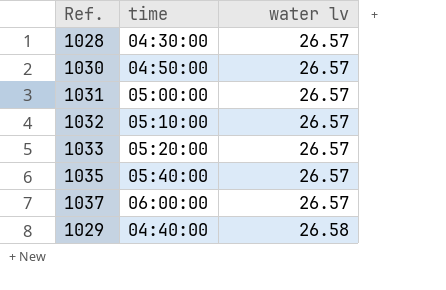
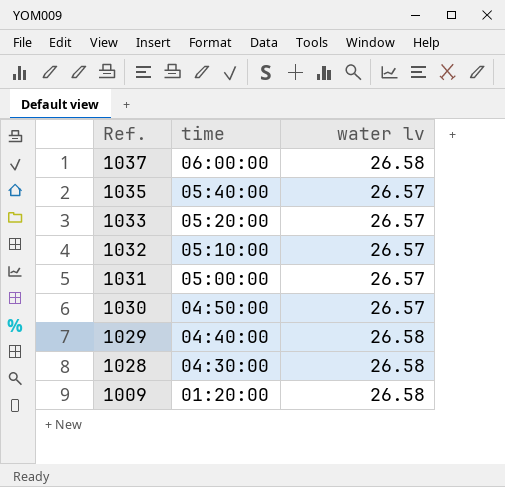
row order: water lv ascending -> Ref. descending
1037 | water lv: 26.57 -> 26.58
1028 | water lv: 26.57 -> 26.58
row 1009: none -> 01:20:00 | 26.58

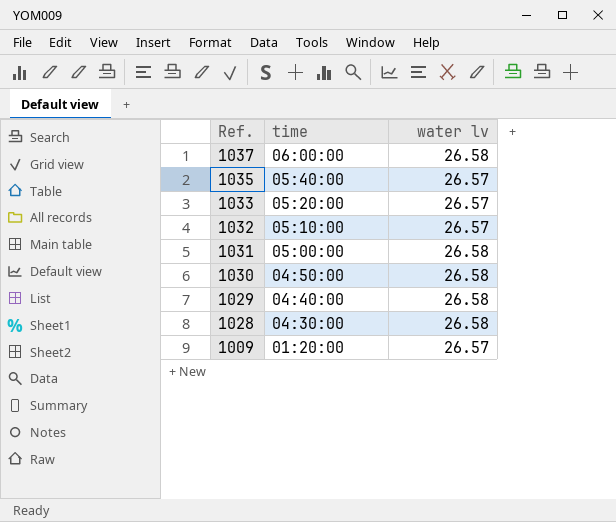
1031 | water lv: 26.57 -> 26.58
1030 | water lv: 26.57 -> 26.58
1009 | water lv: 26.58 -> 26.57

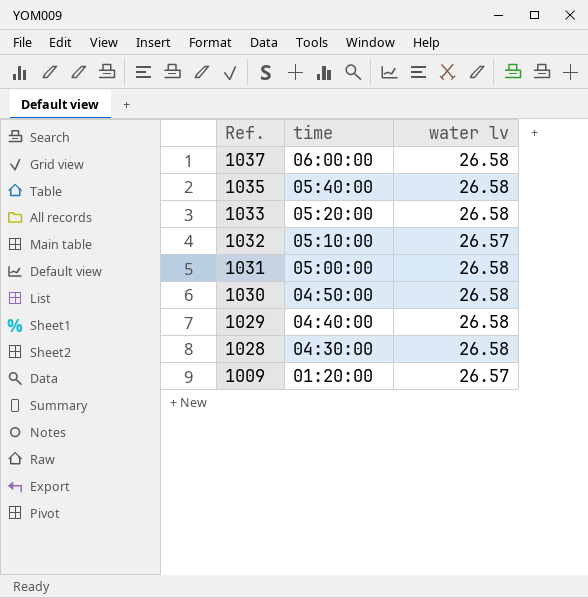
1035 | water lv: 26.57 -> 26.58
1033 | water lv: 26.57 -> 26.58

